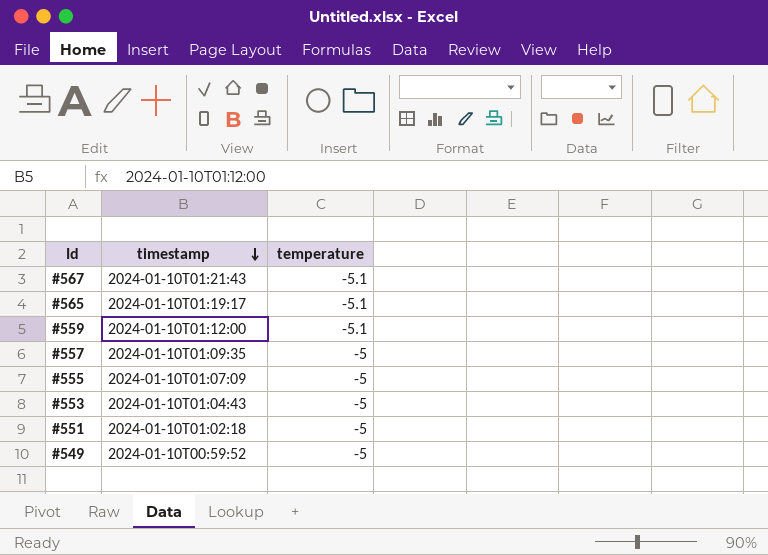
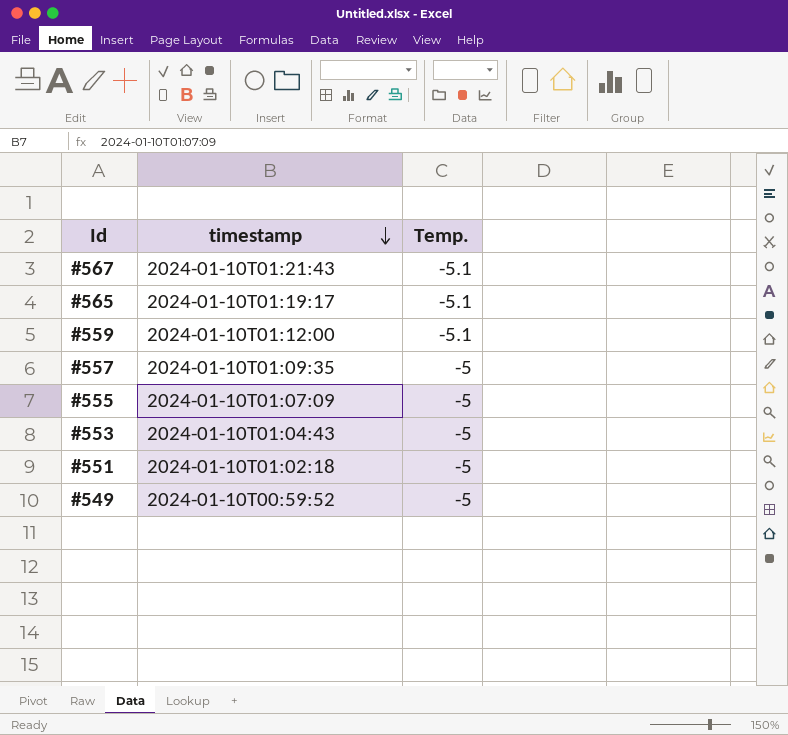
column name: temperature -> Temp.

